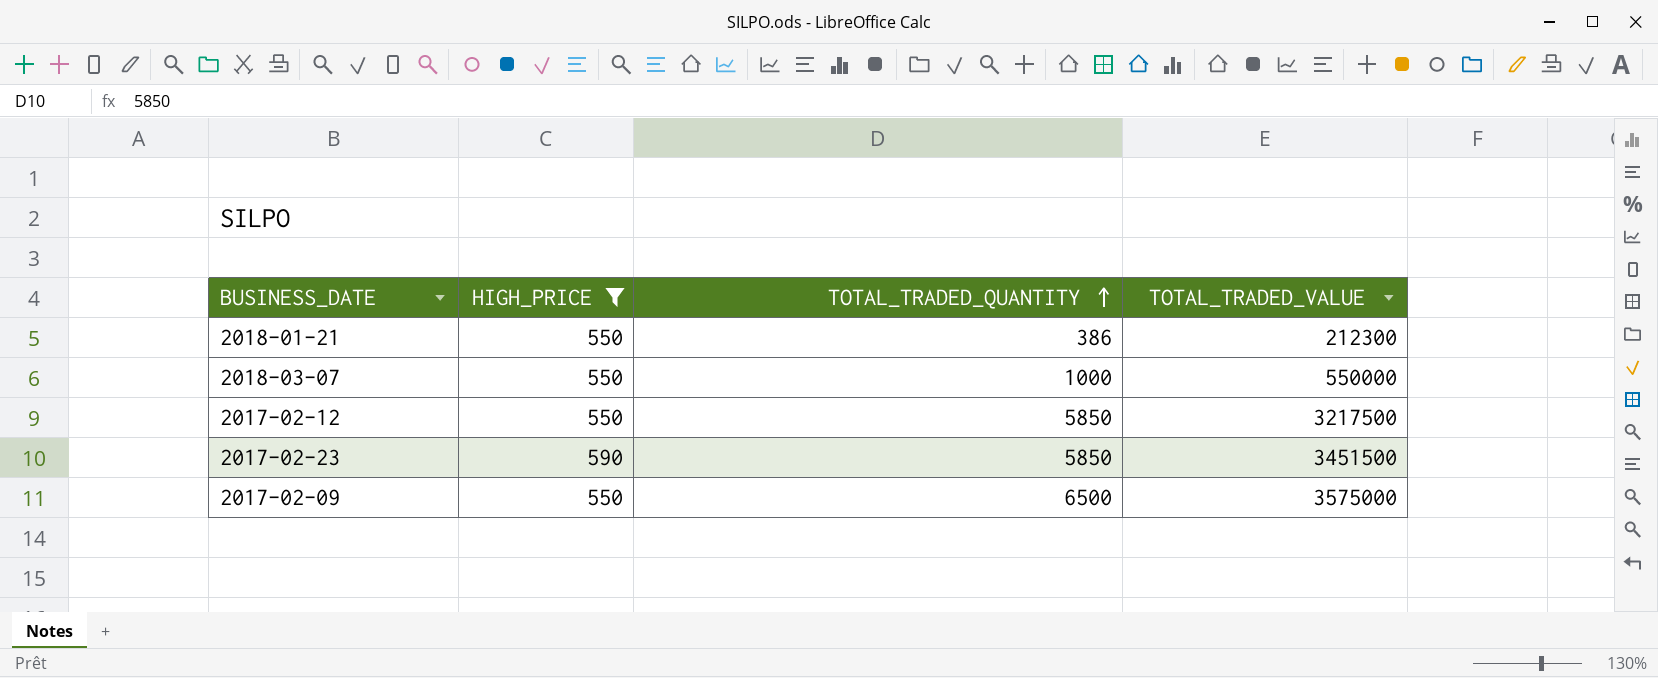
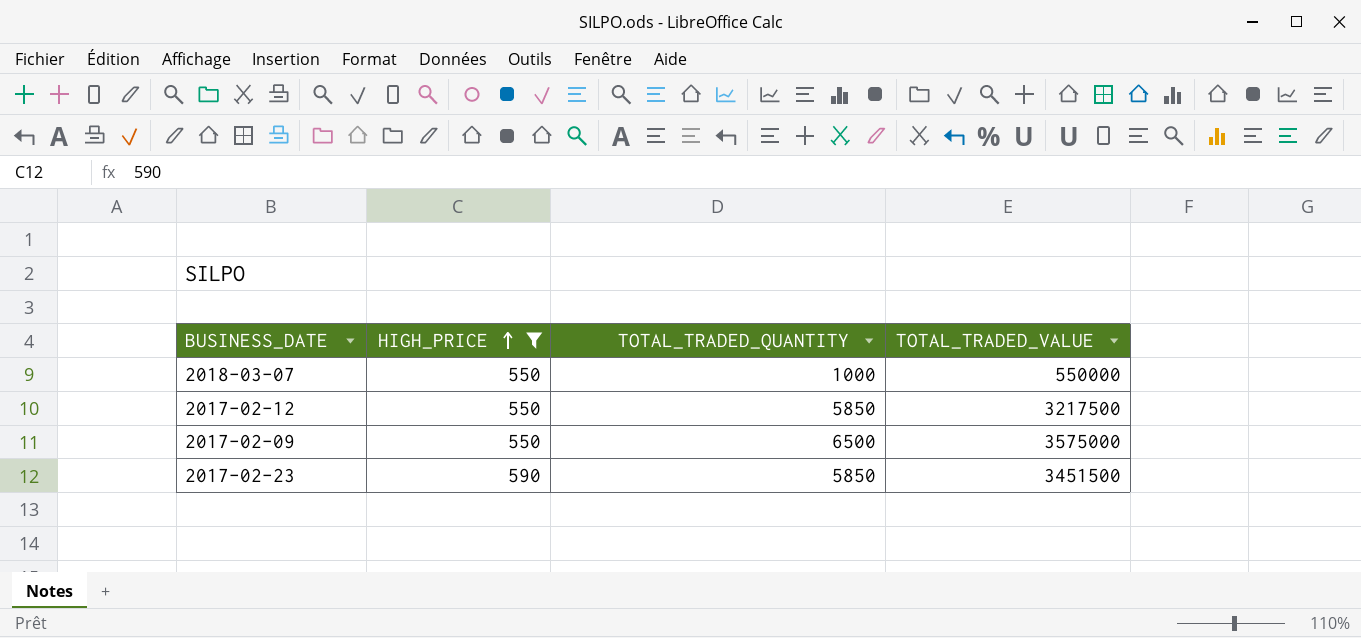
row order: TOTAL_TRADED_QUANTITY ascending -> HIGH_PRICE ascending
row 2018-01-21: 550 | 386 | 212300 -> none

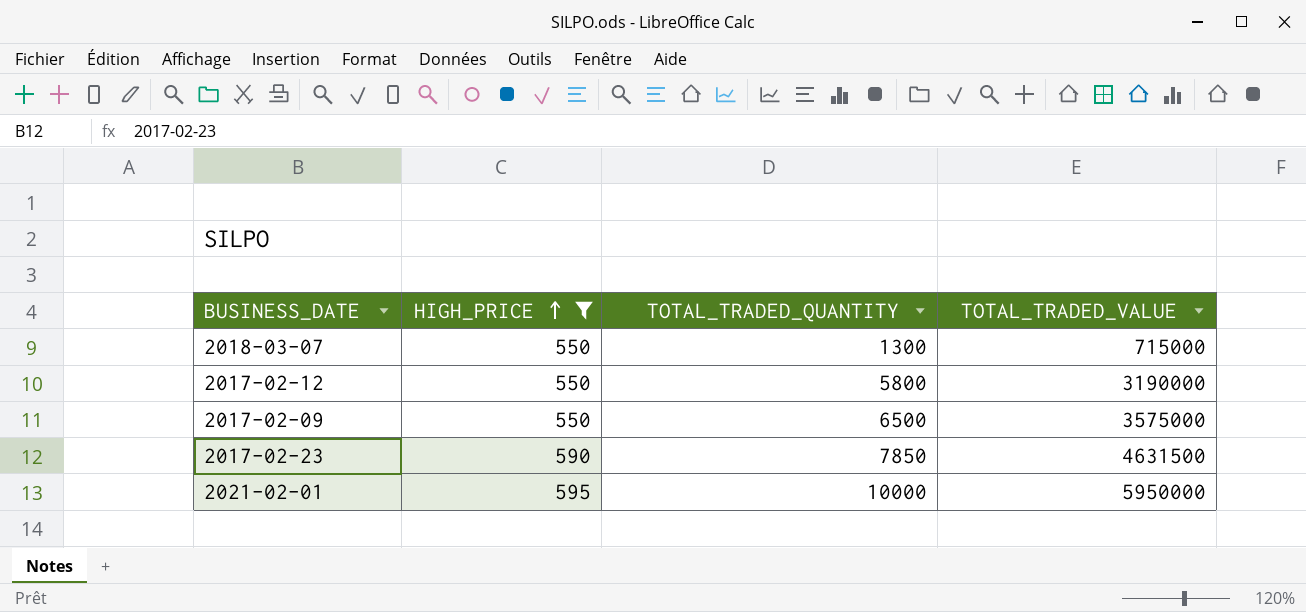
2018-03-07 | TOTAL_TRADED_QUANTITY: 1000 -> 1300
2018-03-07 | TOTAL_TRADED_VALUE: 550000 -> 715000
2017-02-12 | TOTAL_TRADED_QUANTITY: 5850 -> 5800
2017-02-12 | TOTAL_TRADED_VALUE: 3217500 -> 3190000
2017-02-23 | TOTAL_TRADED_QUANTITY: 5850 -> 7850
2017-02-23 | TOTAL_TRADED_VALUE: 3451500 -> 4631500
row 2021-02-01: none -> 595 | 10000 | 5950000

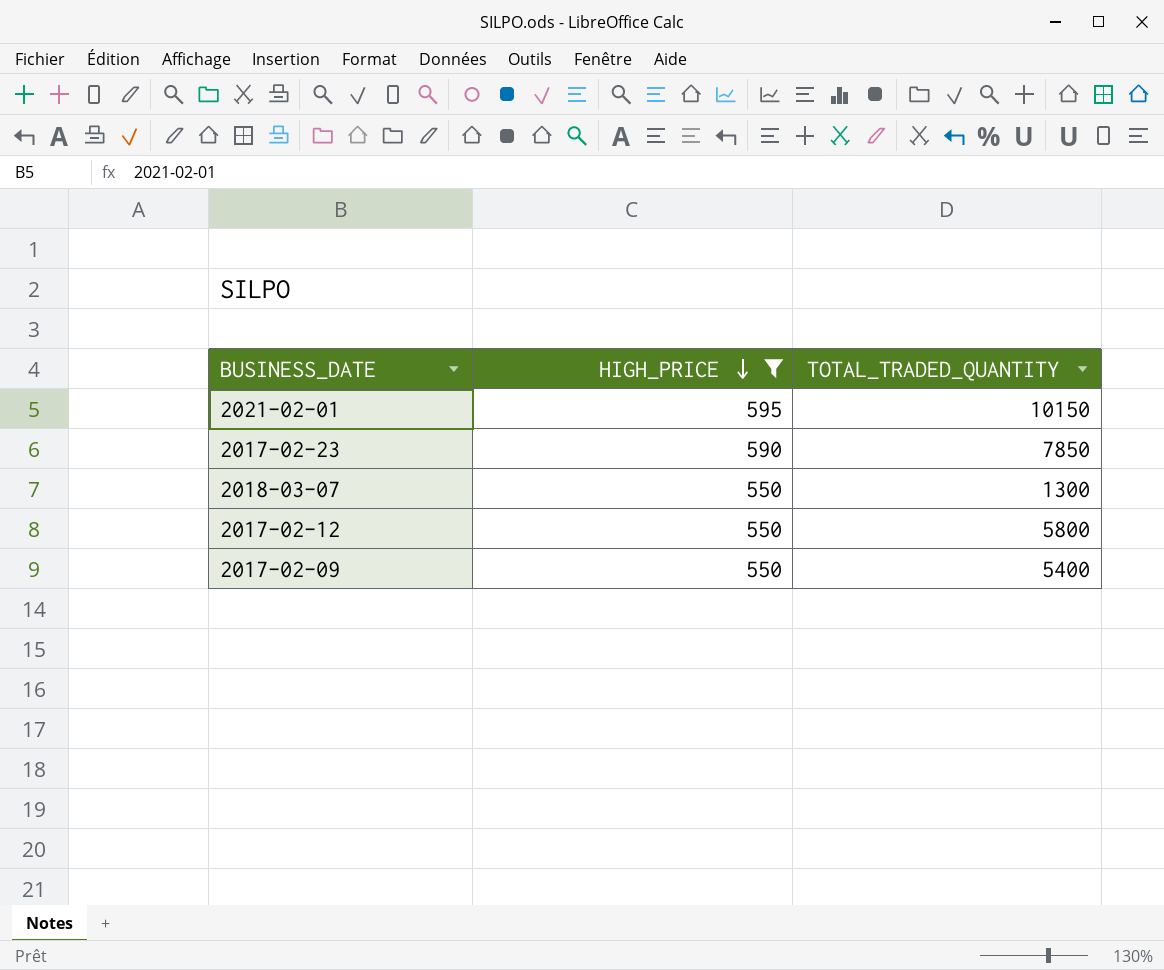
row order: HIGH_PRICE ascending -> HIGH_PRICE descending
column TOTAL_TRADED_VALUE | formula: [HIGH_PRICE] * [TOTAL_TRADED_QUANTITY] -> none
2021-02-01 | TOTAL_TRADED_QUANTITY: 10000 -> 10150
2017-02-09 | TOTAL_TRADED_QUANTITY: 6500 -> 5400

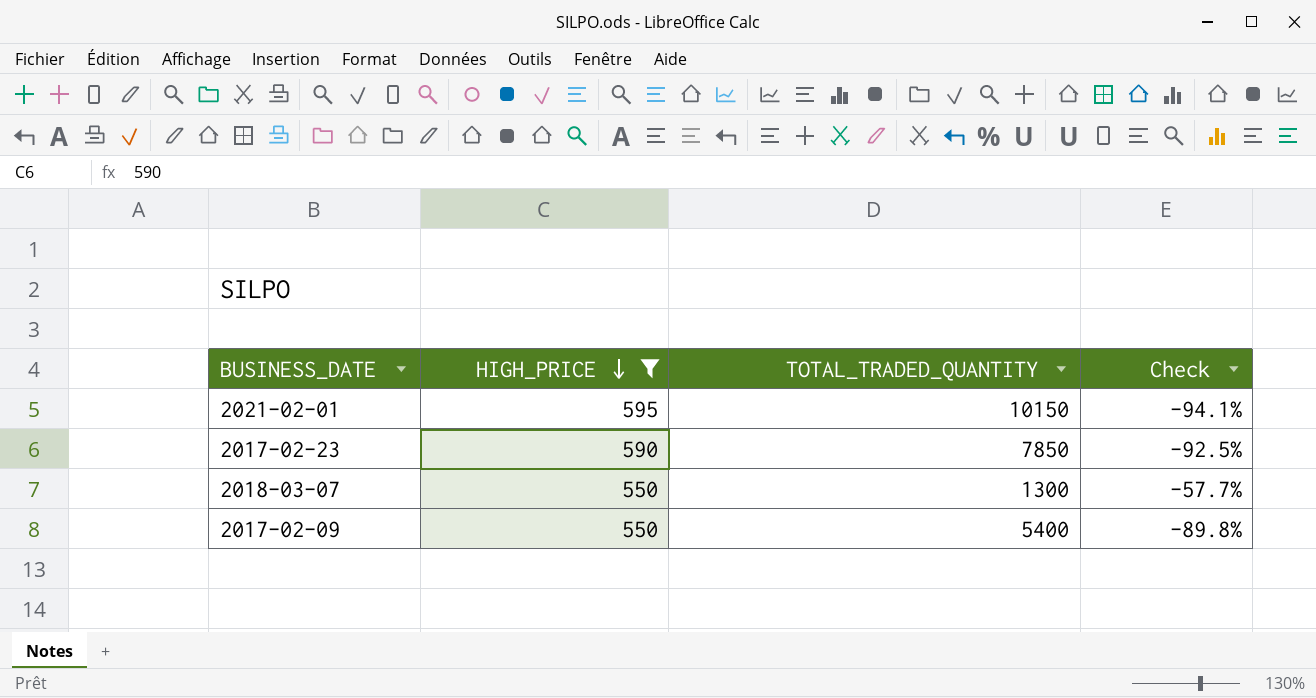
column Check | formula: none -> ([HIGH_PRICE] - [TOTAL_TRADED_QUANTITY]) / [TOTAL_TRADED_QUANTITY]
row 2017-02-12: 550 | 5800 -> none

